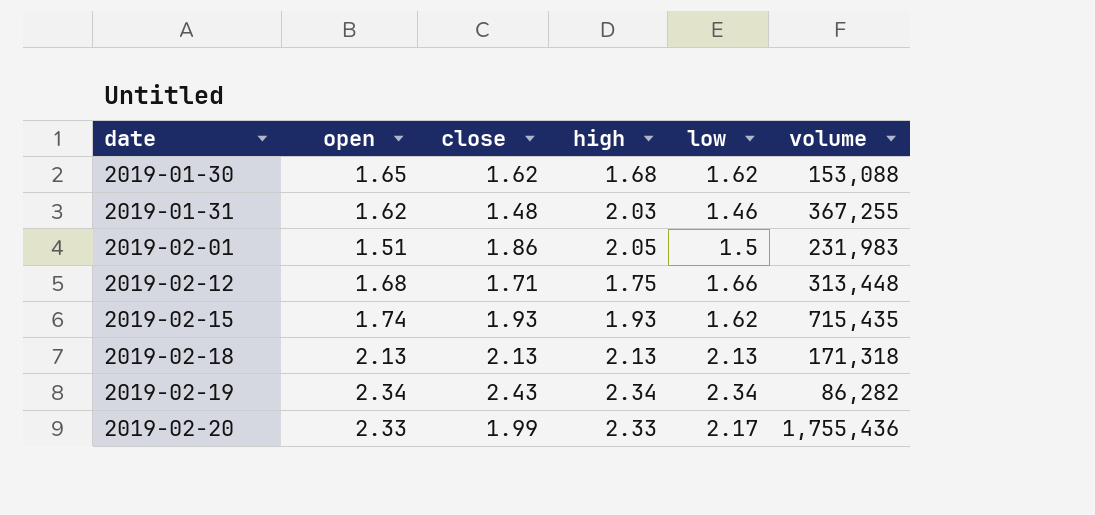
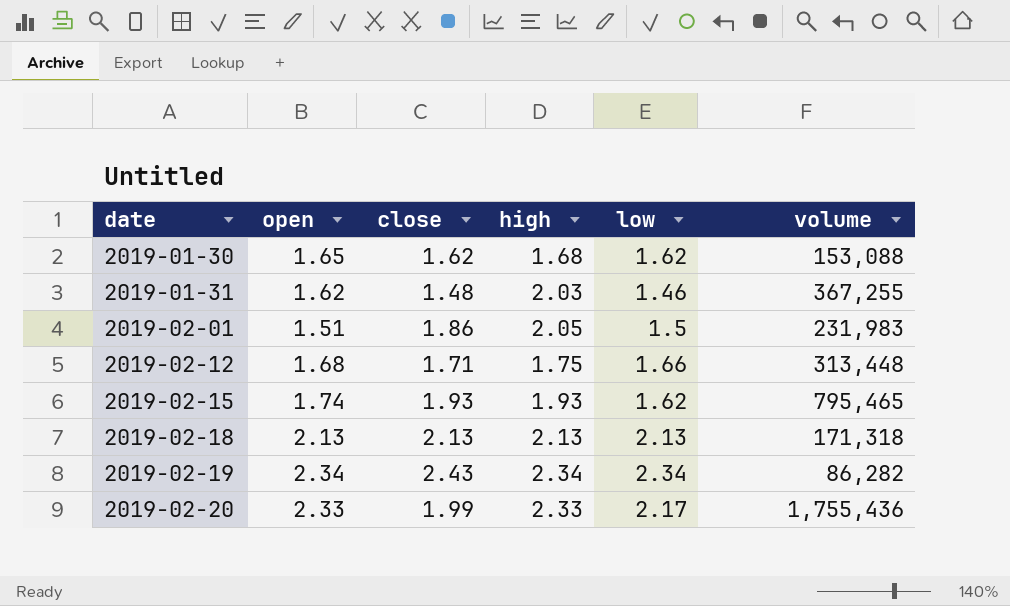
2019-02-15 | volume: 715,435 -> 795,465

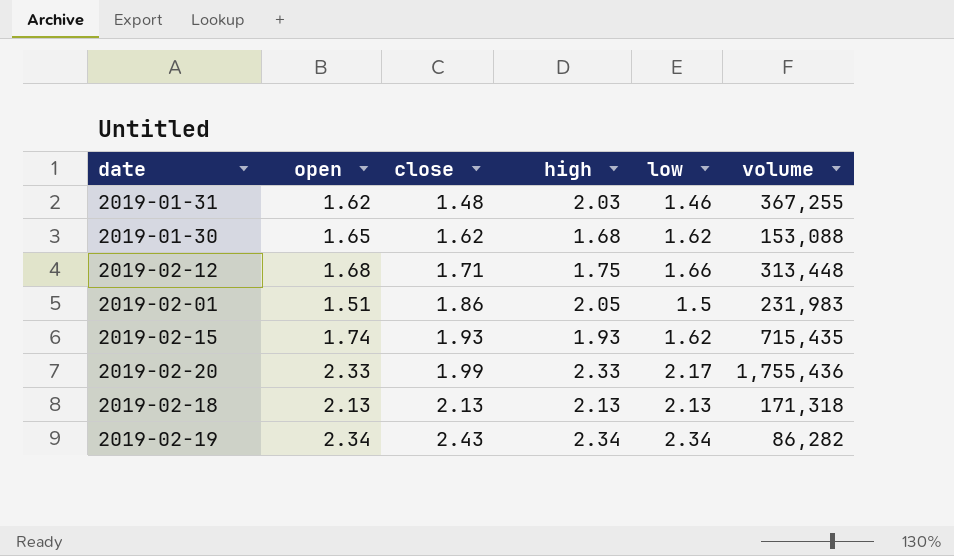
row order: date ascending -> close ascending
2019-02-15 | volume: 795,465 -> 715,435

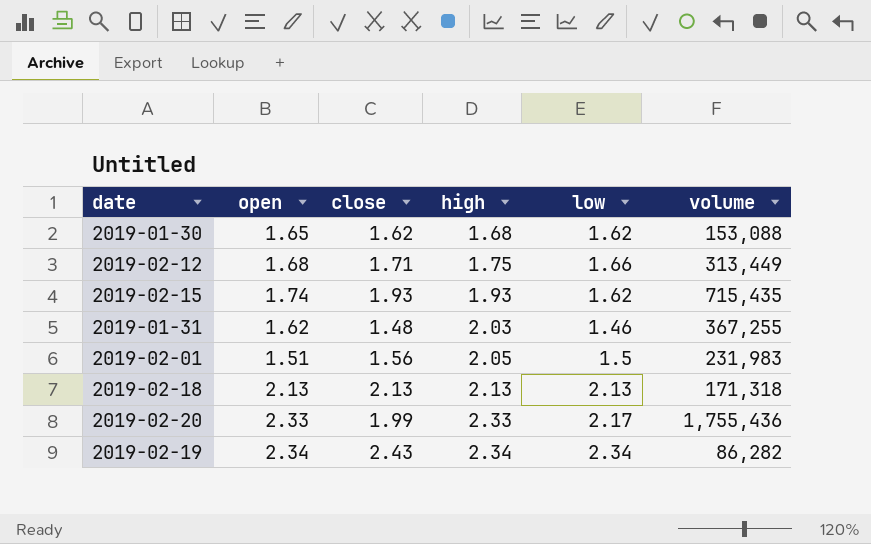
row order: close ascending -> high ascending
2019-02-12 | volume: 313,448 -> 313,449
2019-02-01 | close: 1.86 -> 1.56

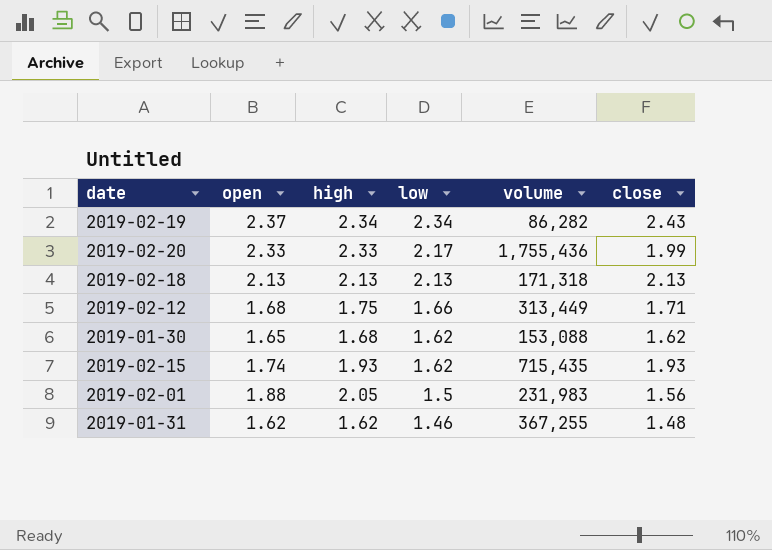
row order: high ascending -> low descending
column close | position: 3 -> 6
2019-02-19 | open: 2.34 -> 2.37
2019-02-01 | open: 1.51 -> 1.88
2019-01-31 | high: 2.03 -> 1.62

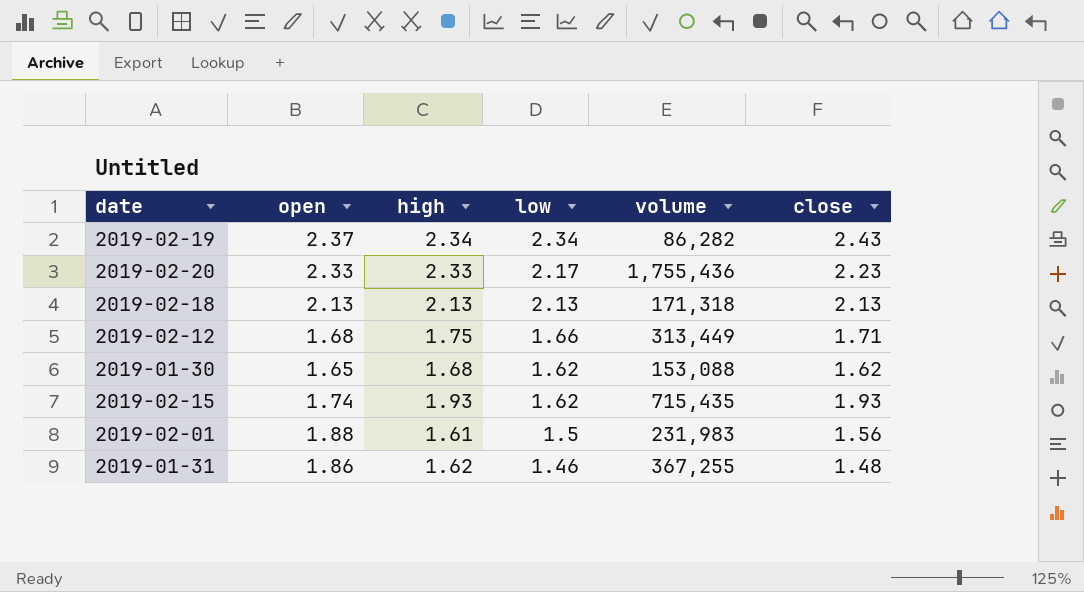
2019-02-20 | close: 1.99 -> 2.23
2019-02-01 | high: 2.05 -> 1.61
2019-01-31 | open: 1.62 -> 1.86

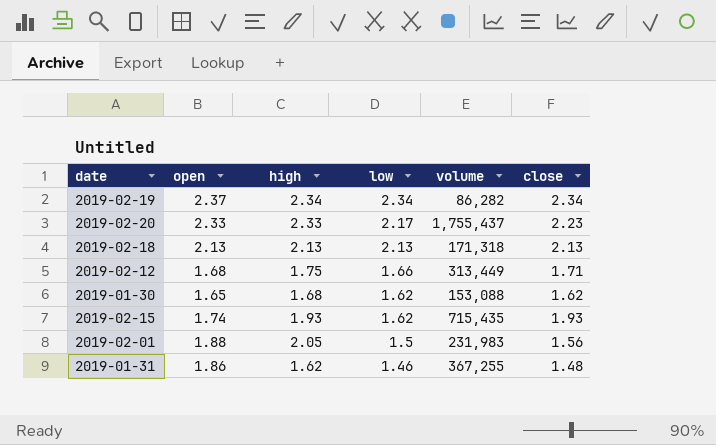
2019-02-19 | close: 2.43 -> 2.34
2019-02-20 | volume: 1,755,436 -> 1,755,437
2019-02-01 | high: 1.61 -> 2.05

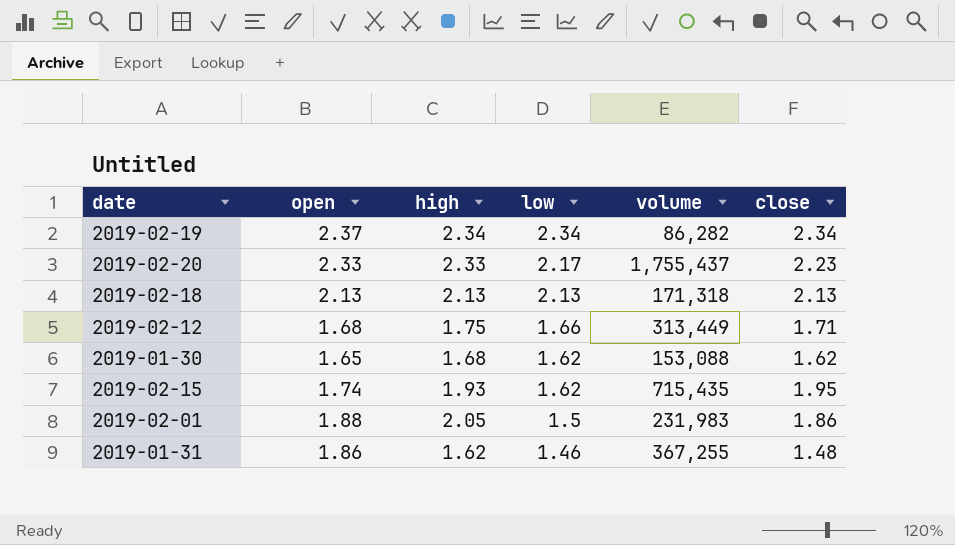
2019-02-15 | close: 1.93 -> 1.95
2019-02-01 | close: 1.56 -> 1.86

